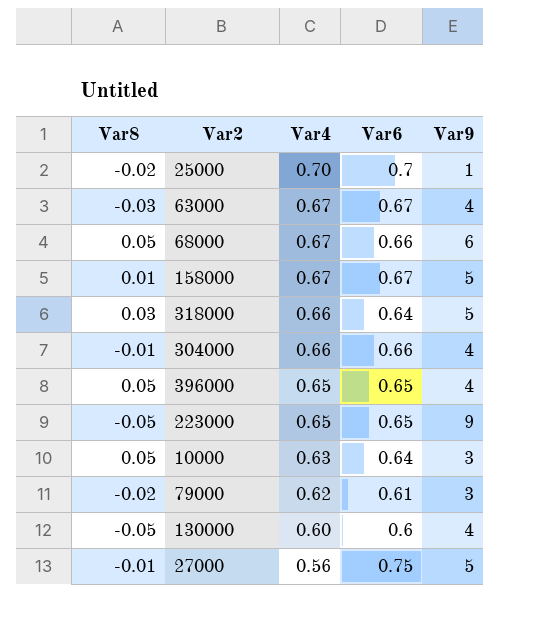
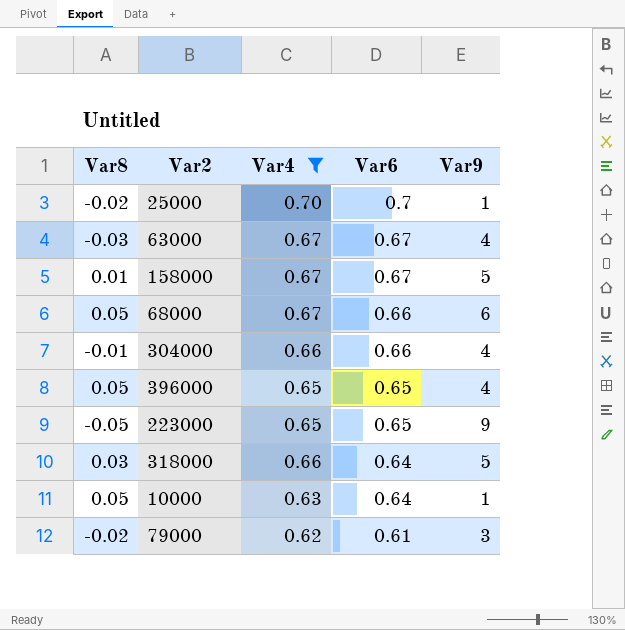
filter: none -> Var4 >= 0.62
row order: Var4 descending -> Var6 descending
10000 | Var9: 3 -> 1

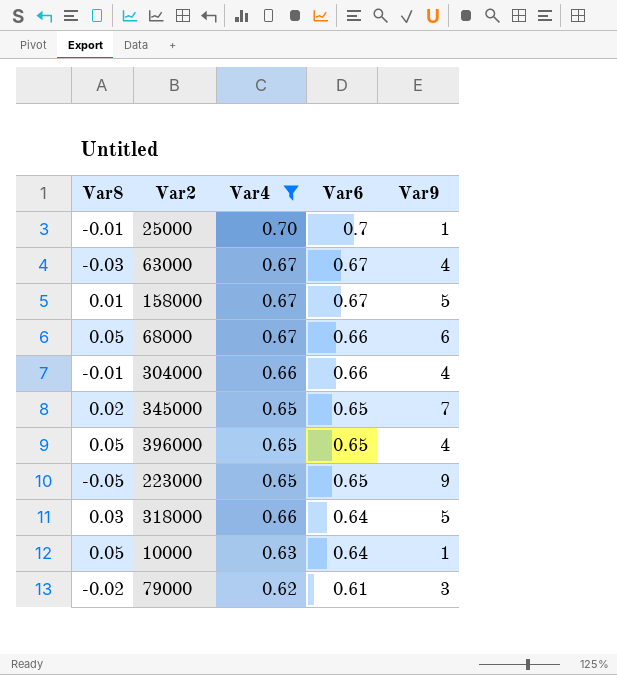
25000 | Var8: -0.02 -> -0.01
row 345000: none -> 0.02 | 0.65 | 0.65 | 7

